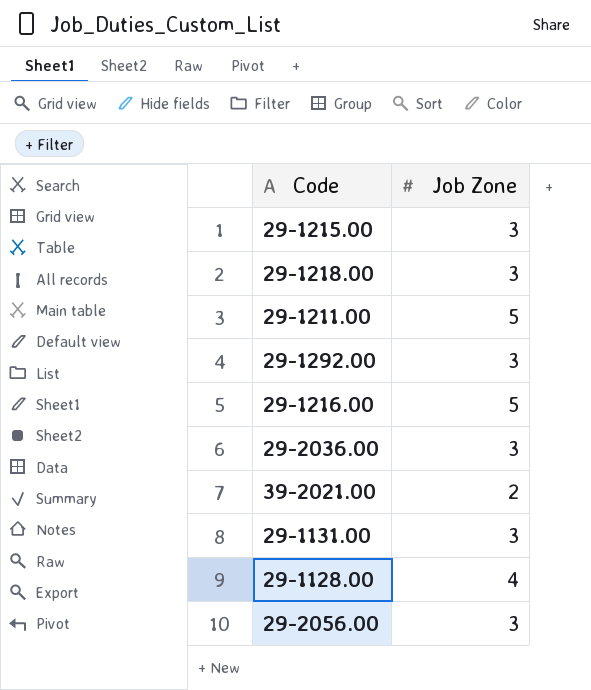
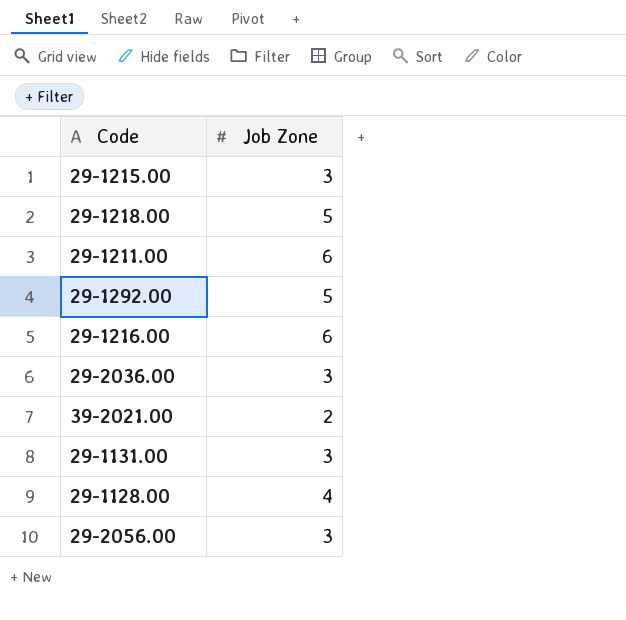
29-1218.00 | Job Zone: 3 -> 5
29-1211.00 | Job Zone: 5 -> 6
29-1292.00 | Job Zone: 3 -> 5
29-1216.00 | Job Zone: 5 -> 6

